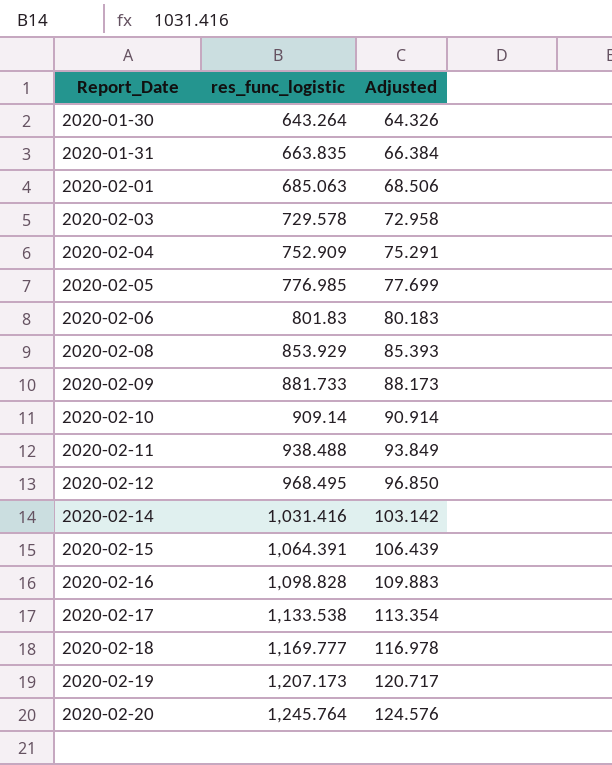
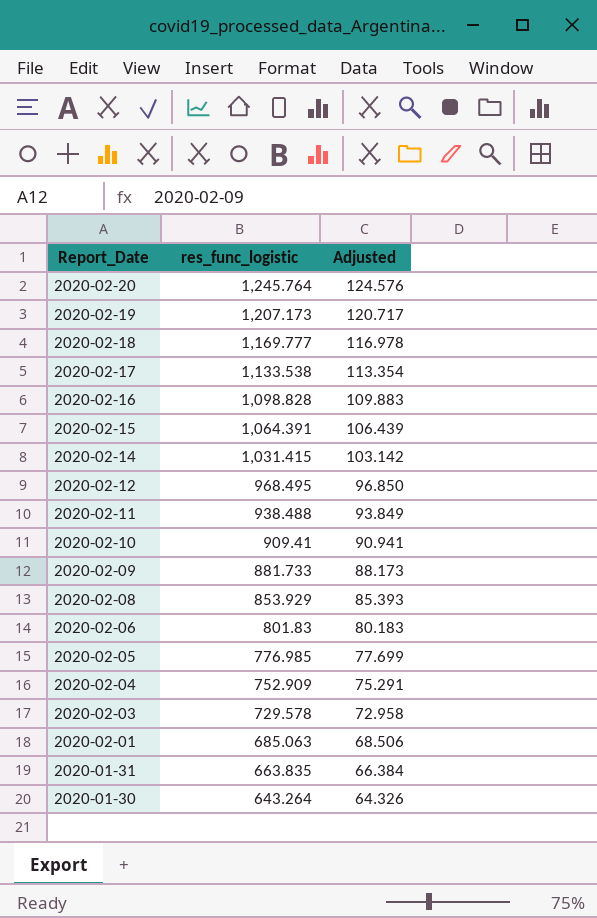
row order: Report_Date ascending -> Report_Date descending
2020-02-14 | res_func_logistic: 1,031.416 -> 1,031.415
2020-02-10 | res_func_logistic: 909.14 -> 909.41
2020-02-10 | Adjusted: 90.914 -> 90.941

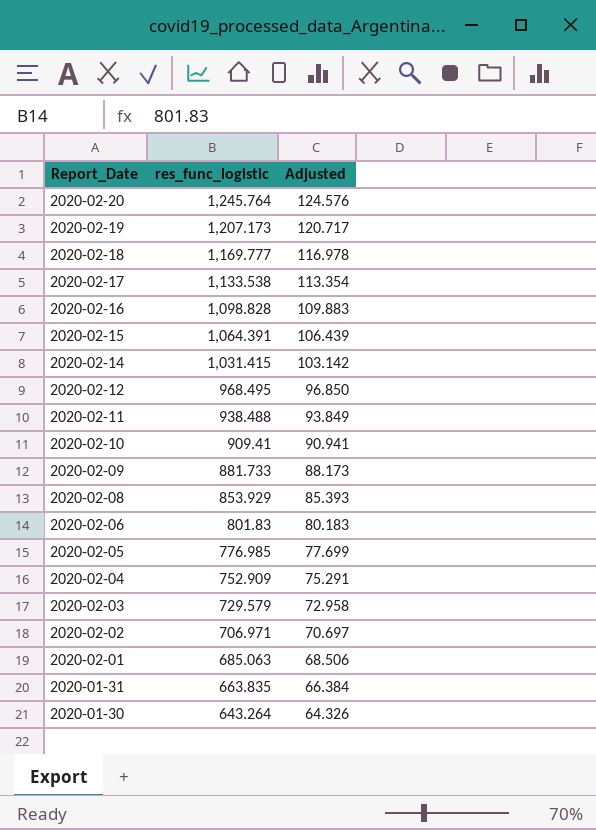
2020-02-03 | res_func_logistic: 729.578 -> 729.579
row 2020-02-02: none -> 706.971 | 70.697

